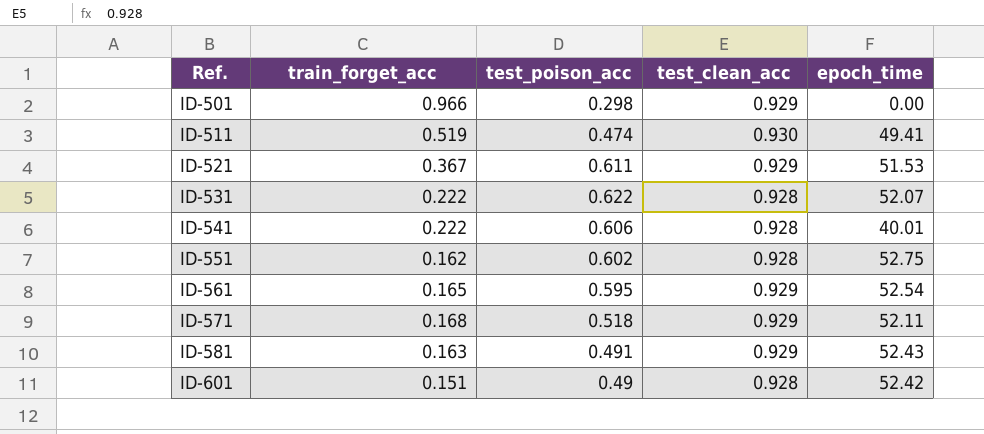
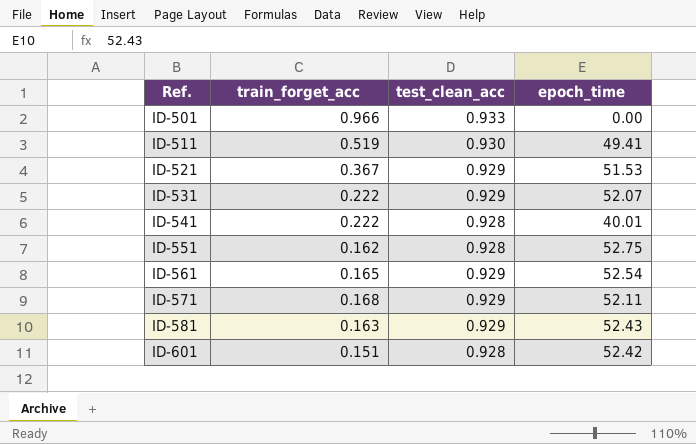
column test_poison_acc | position: 3 -> none
ID-501 | test_clean_acc: 0.929 -> 0.933
ID-531 | test_clean_acc: 0.928 -> 0.929

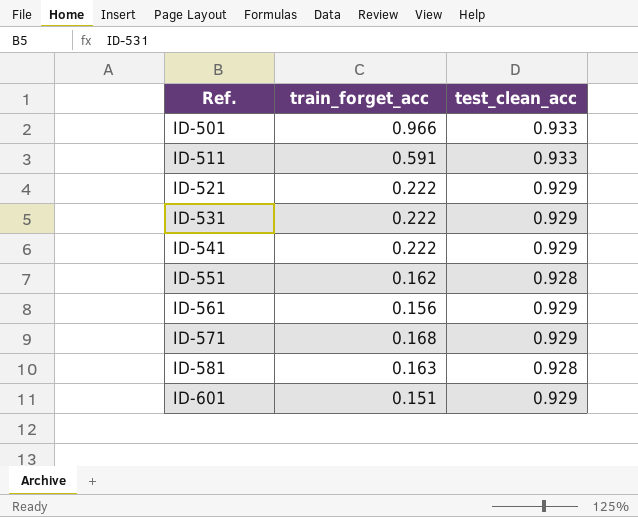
column epoch_time | position: 4 -> none
ID-511 | train_forget_acc: 0.519 -> 0.591
ID-511 | test_clean_acc: 0.930 -> 0.933
ID-521 | train_forget_acc: 0.367 -> 0.222
ID-541 | test_clean_acc: 0.928 -> 0.929
ID-561 | train_forget_acc: 0.165 -> 0.156
ID-581 | test_clean_acc: 0.929 -> 0.928
ID-601 | test_clean_acc: 0.928 -> 0.929

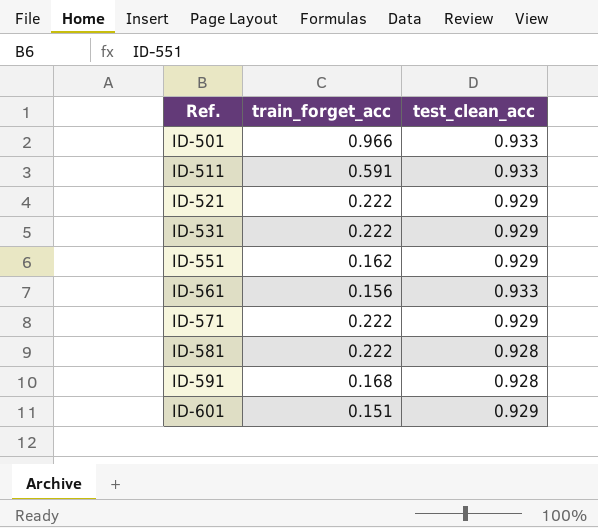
row ID-541: 0.222 | 0.929 -> none
ID-551 | test_clean_acc: 0.928 -> 0.929
ID-561 | test_clean_acc: 0.929 -> 0.933
ID-571 | train_forget_acc: 0.168 -> 0.222
ID-581 | train_forget_acc: 0.163 -> 0.222
row ID-591: none -> 0.168 | 0.928

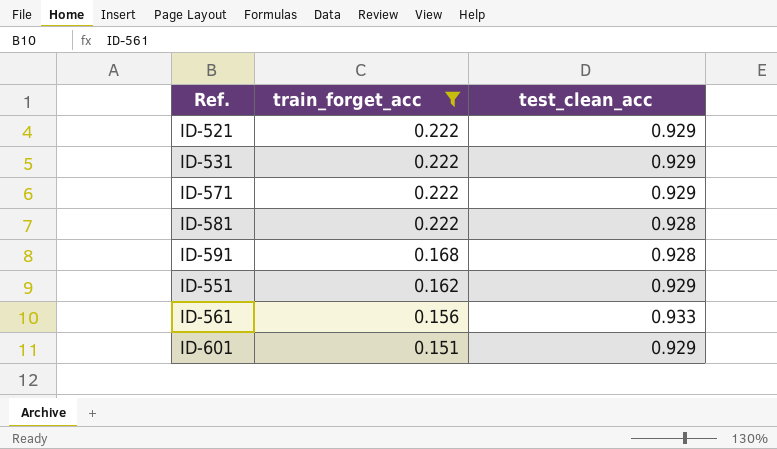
filter: none -> train_forget_acc <= 0.222
row order: Ref. ascending -> train_forget_acc descending

